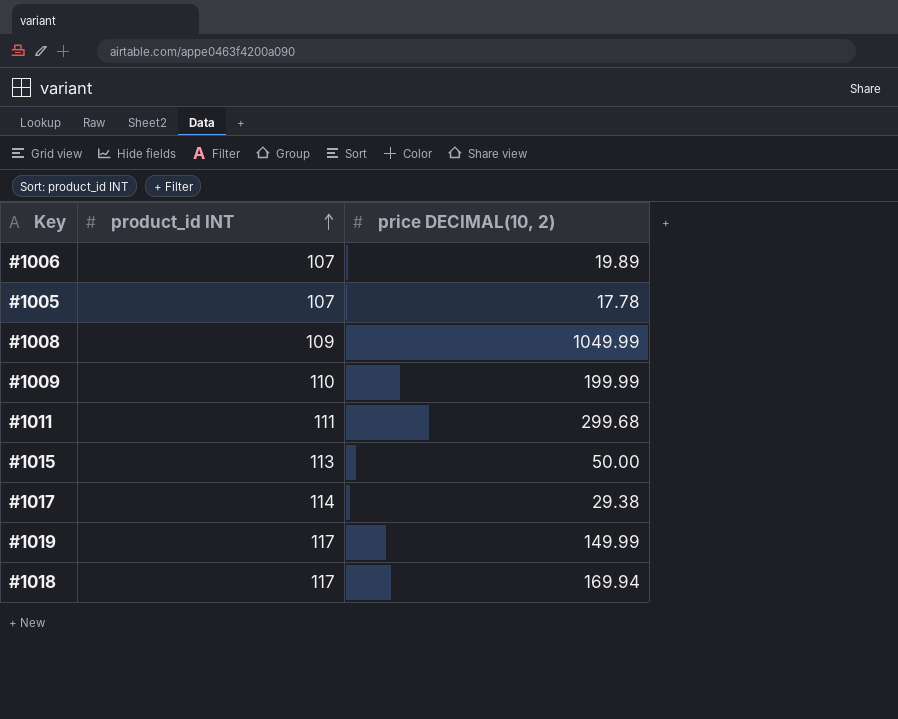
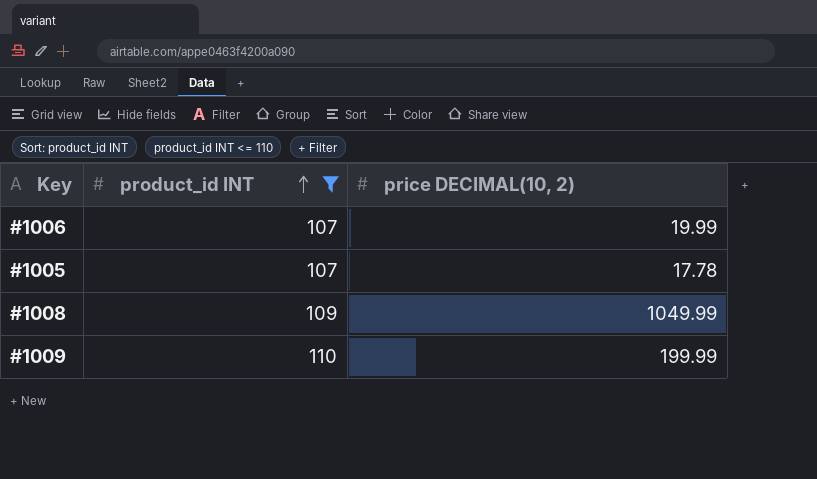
filter: none -> product_id INT <= 110
#1006 | price DECIMAL(10, 2): 19.89 -> 19.99

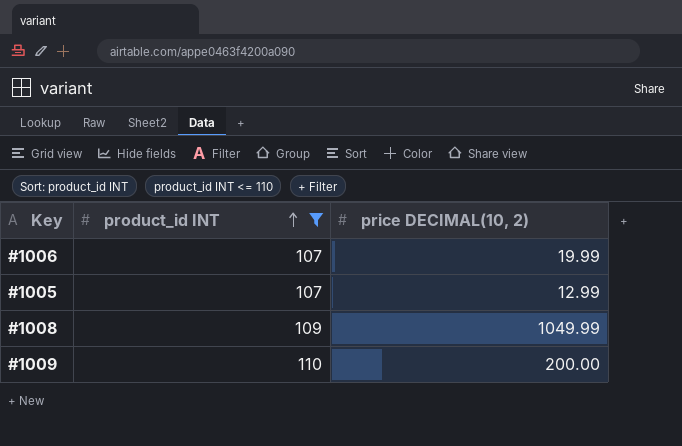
#1005 | price DECIMAL(10, 2): 17.78 -> 12.99
#1009 | price DECIMAL(10, 2): 199.99 -> 200.00

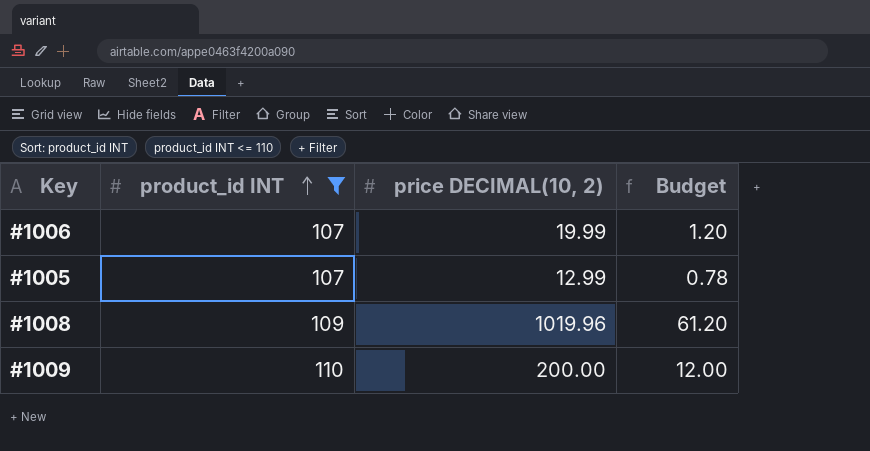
column Budget | formula: none -> [price DECIMAL(10, 2)] * 0.06
#1008 | price DECIMAL(10, 2): 1049.99 -> 1019.96

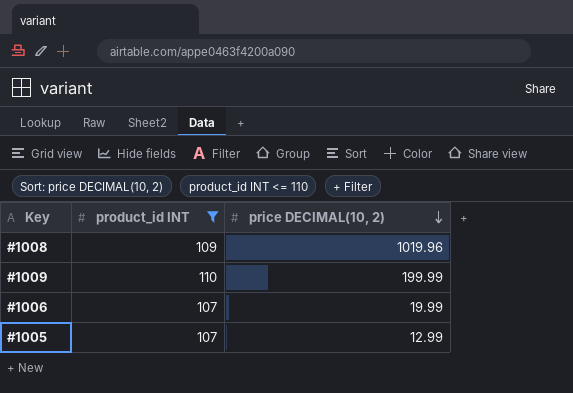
row order: product_id INT ascending -> price DECIMAL(10, 2) descending
column Budget | formula: [price DECIMAL(10, 2)] * 0.06 -> none
#1009 | price DECIMAL(10, 2): 200.00 -> 199.99

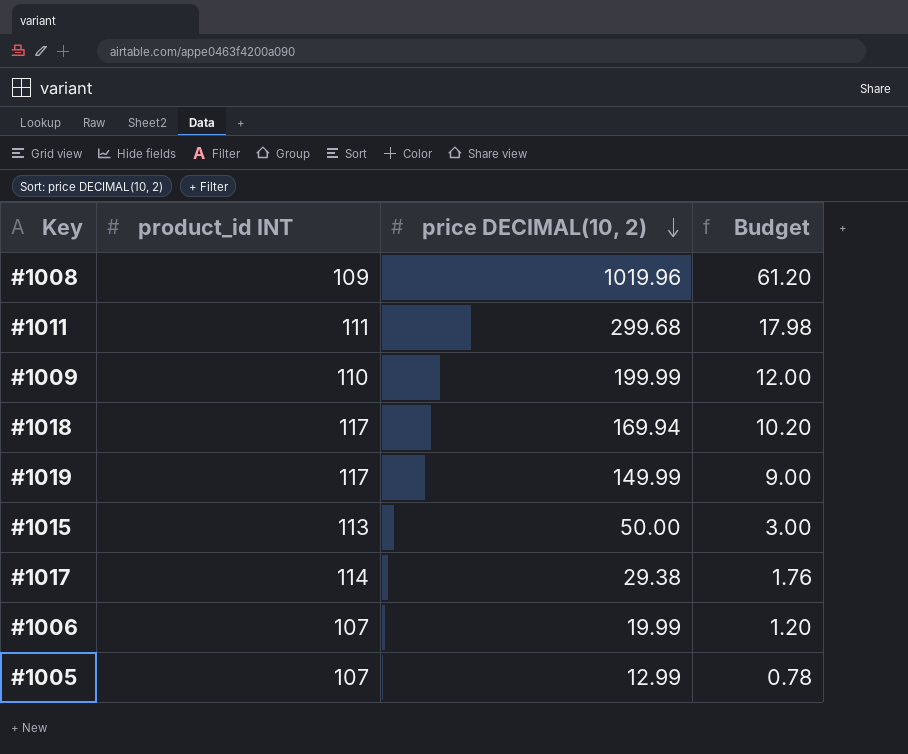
filter: product_id INT <= 110 -> none
column Budget | formula: none -> [price DECIMAL(10, 2)] * 0.06

